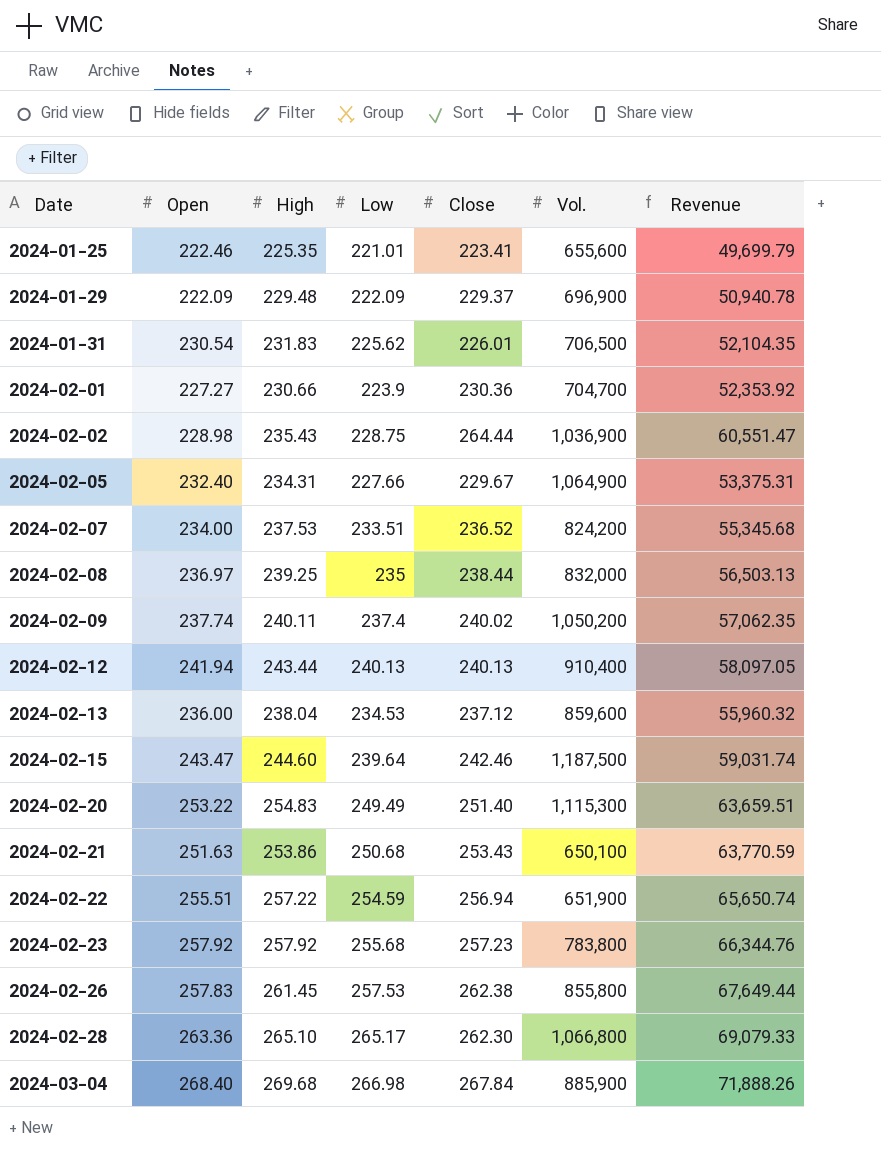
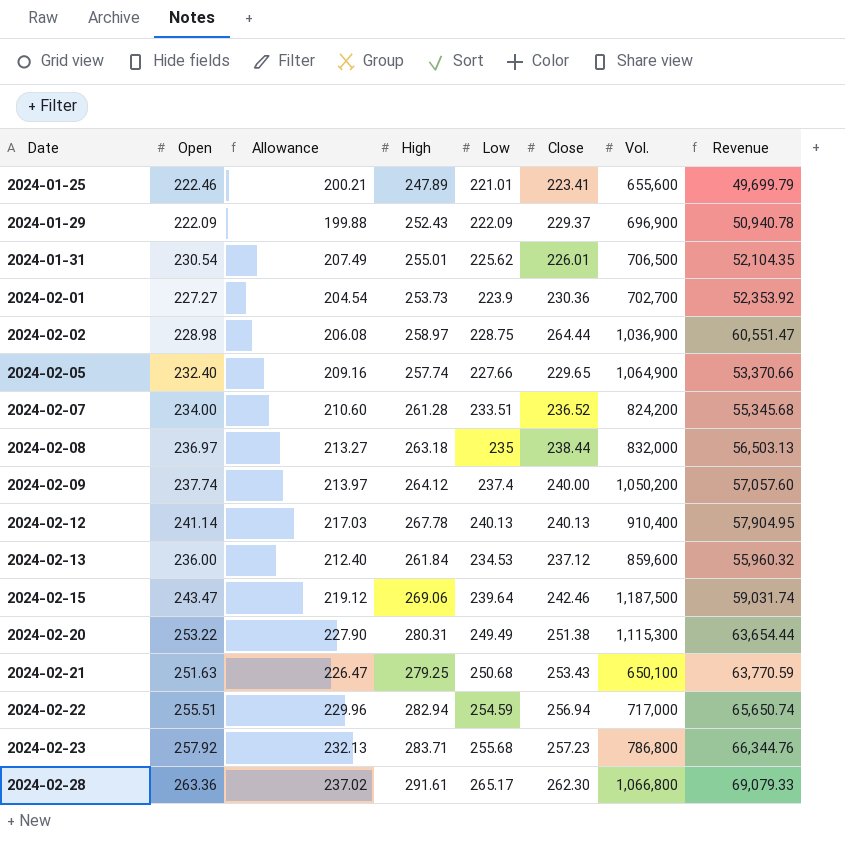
column Allowance | formula: none -> [Open] * 0.9
row 2024-02-26: 257.83 | 261.45 | 257.53 | 262.38 | 855,800 | 67,649.44 -> none
row 2024-03-04: 268.40 | 269.68 | 266.98 | 267.84 | 885,900 | 71,888.26 -> none
2024-01-25 | High: 225.35 -> 247.89
2024-01-29 | High: 229.48 -> 252.43
2024-01-31 | High: 231.83 -> 255.01
2024-02-01 | High: 230.66 -> 253.73
2024-02-01 | Vol.: 704,700 -> 702,700
2024-02-02 | High: 235.43 -> 258.97
2024-02-05 | High: 234.31 -> 257.74
2024-02-05 | Close: 229.67 -> 229.65
2024-02-05 | Revenue: 53,375.31 -> 53,370.66
2024-02-07 | High: 237.53 -> 261.28
2024-02-08 | High: 239.25 -> 263.18
2024-02-09 | High: 240.11 -> 264.12
2024-02-09 | Close: 240.02 -> 240.00
2024-02-09 | Revenue: 57,062.35 -> 57,057.60
2024-02-12 | Open: 241.94 -> 241.14
2024-02-12 | High: 243.44 -> 267.78
2024-02-12 | Revenue: 58,097.05 -> 57,904.95
2024-02-13 | High: 238.04 -> 261.84
2024-02-15 | High: 244.60 -> 269.06
2024-02-20 | High: 254.83 -> 280.31
2024-02-20 | Close: 251.40 -> 251.38
2024-02-20 | Revenue: 63,659.51 -> 63,654.44
2024-02-21 | High: 253.86 -> 279.25
2024-02-22 | High: 257.22 -> 282.94
2024-02-22 | Vol.: 651,900 -> 717,000
2024-02-23 | High: 257.92 -> 283.71
2024-02-23 | Vol.: 783,800 -> 786,800
2024-02-28 | High: 265.10 -> 291.61

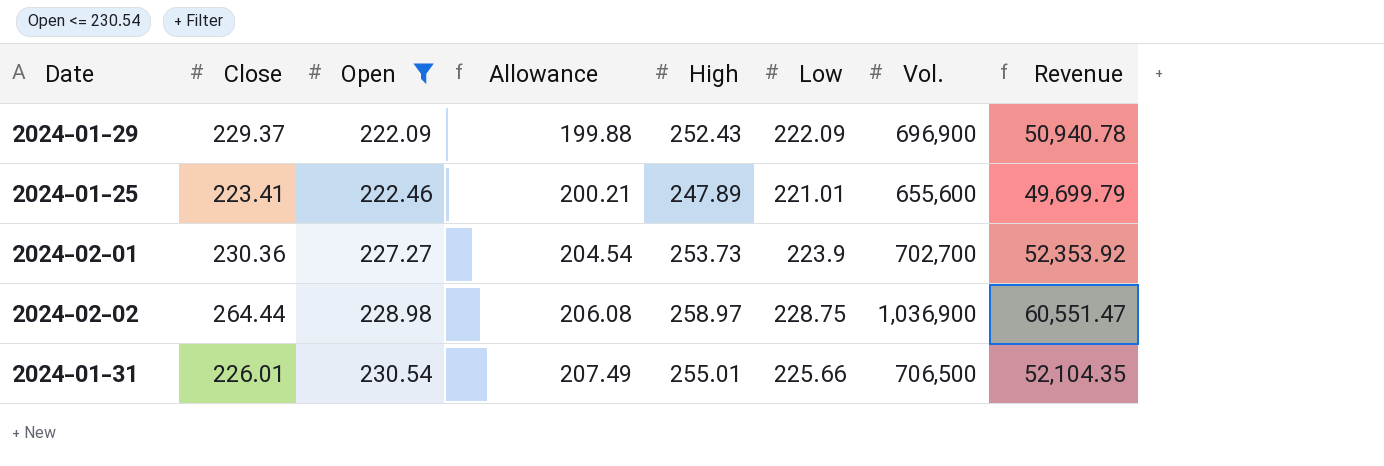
filter: none -> Open <= 230.54
row order: Date ascending -> Open ascending
column Close | position: 6 -> 2
2024-01-31 | Low: 225.62 -> 225.66

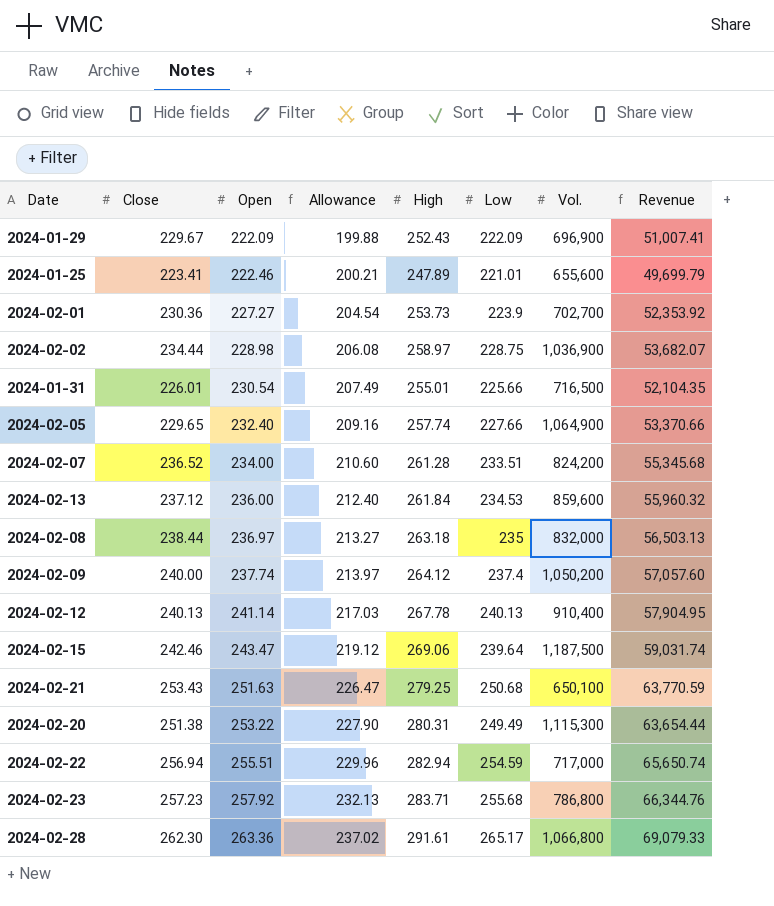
filter: Open <= 230.54 -> none
2024-01-29 | Close: 229.37 -> 229.67
2024-01-29 | Revenue: 50,940.78 -> 51,007.41
2024-02-02 | Close: 264.44 -> 234.44
2024-02-02 | Revenue: 60,551.47 -> 53,682.07
2024-01-31 | Vol.: 706,500 -> 716,500

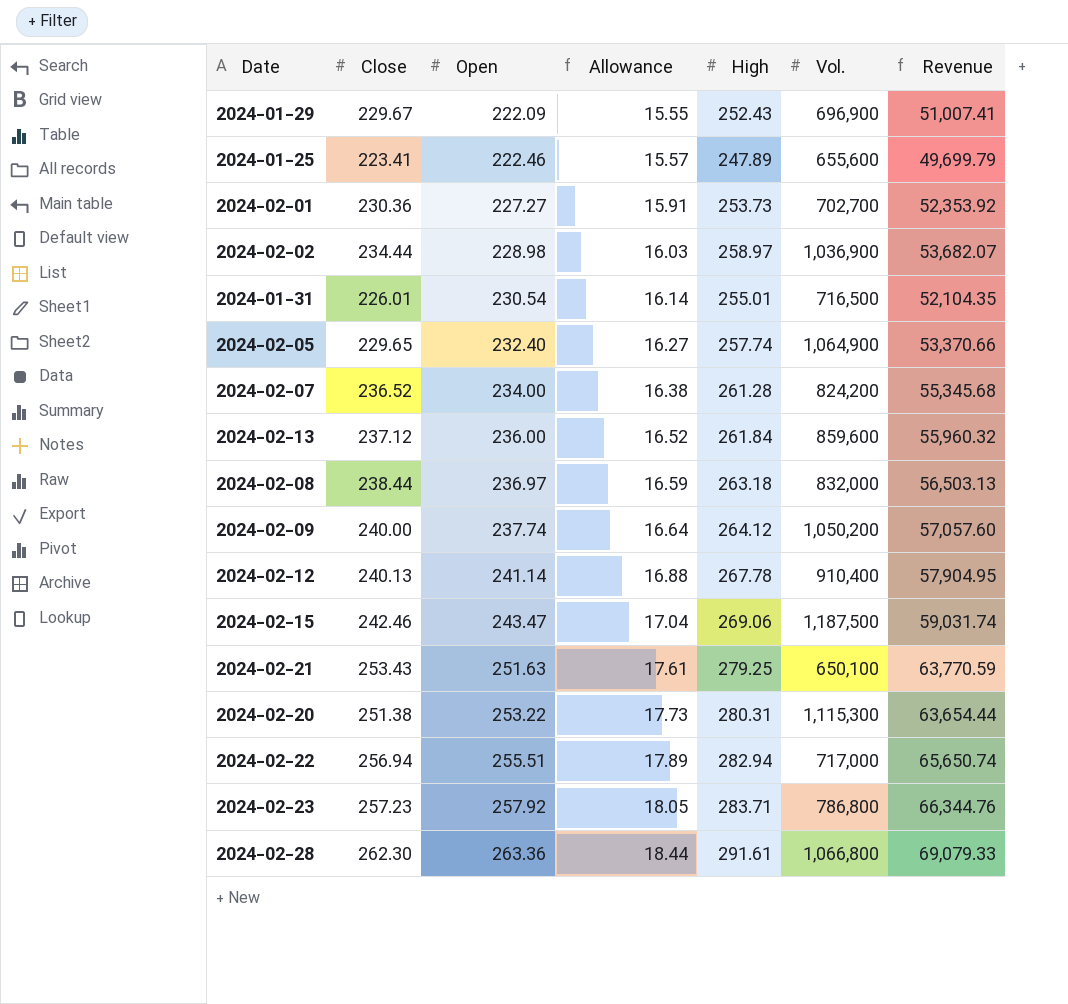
column Low | position: 6 -> none
column Allowance | formula: [Open] * 0.9 -> [Open] * 0.07

